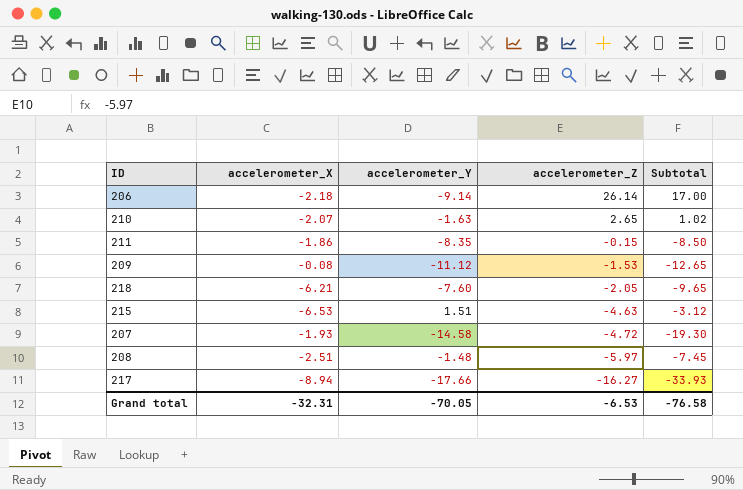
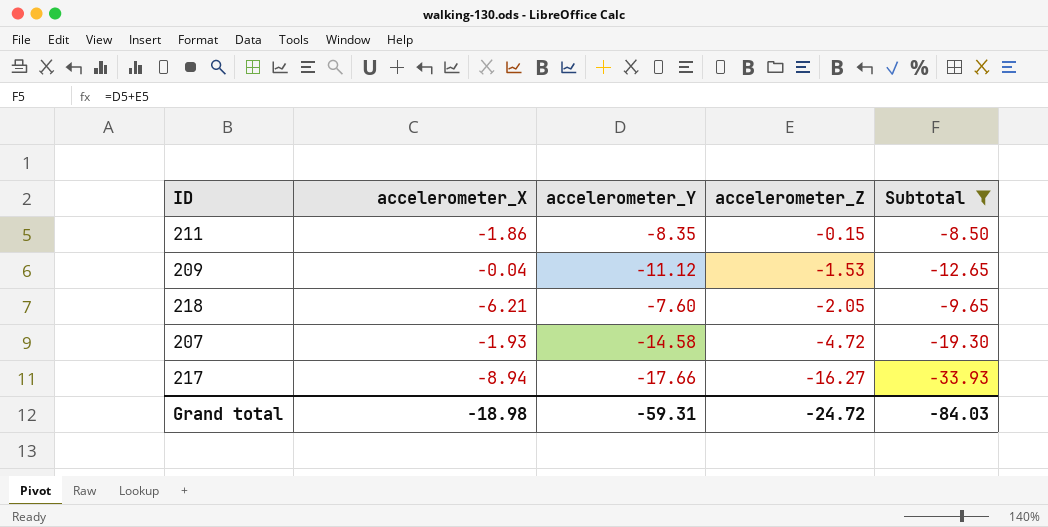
filter: none -> Subtotal <= -8.50
209 | accelerometer_X: -0.08 -> -0.04
Grand total | accelerometer_X: -32.31 -> -18.98
Grand total | accelerometer_Y: -70.05 -> -59.31
Grand total | accelerometer_Z: -6.53 -> -24.72
Grand total | Subtotal: -76.58 -> -84.03

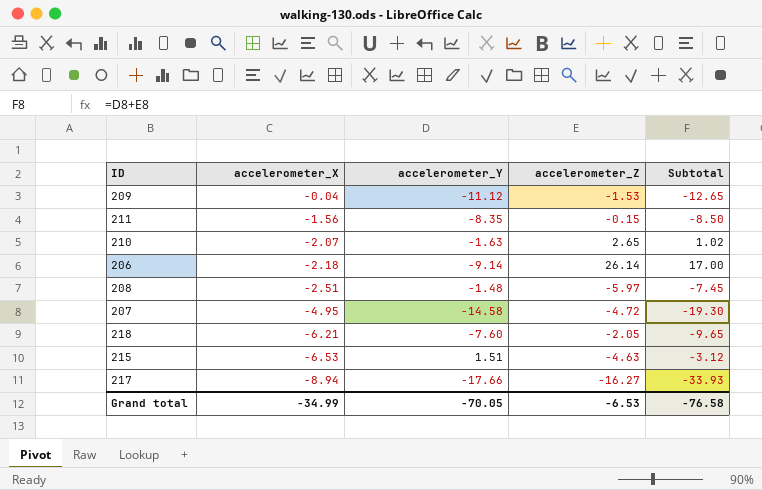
filter: Subtotal <= -8.50 -> none
row order: accelerometer_Z descending -> accelerometer_X descending
211 | accelerometer_X: -1.86 -> -1.56
207 | accelerometer_X: -1.93 -> -4.95
Grand total | accelerometer_X: -18.98 -> -34.99
Grand total | accelerometer_Y: -59.31 -> -70.05
Grand total | accelerometer_Z: -24.72 -> -6.53
Grand total | Subtotal: -84.03 -> -76.58

